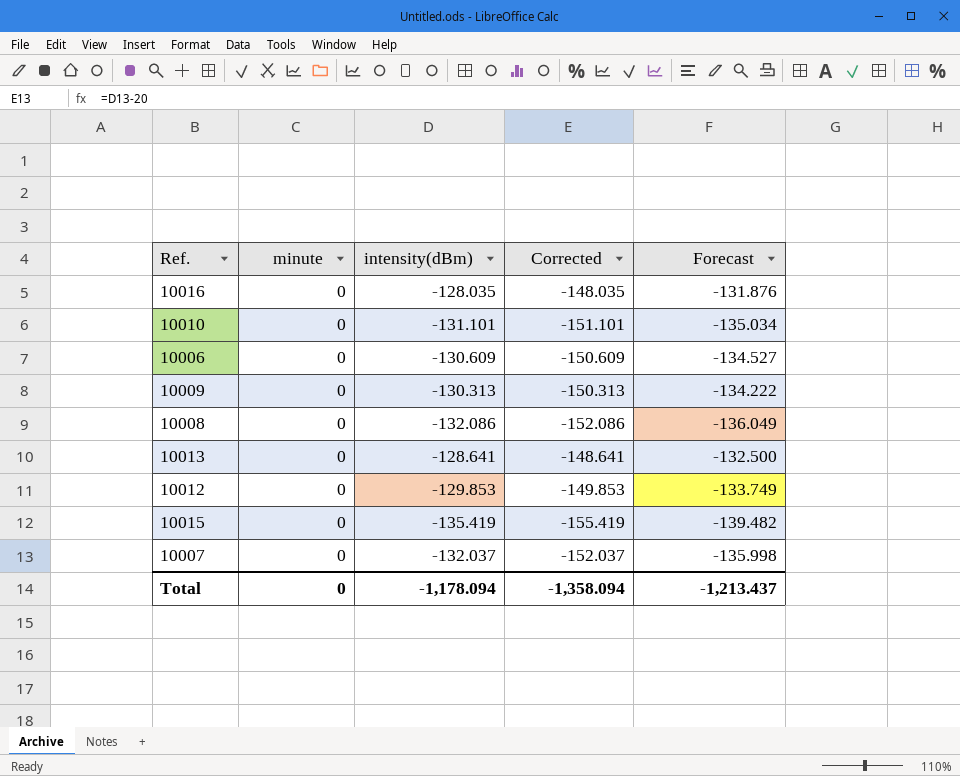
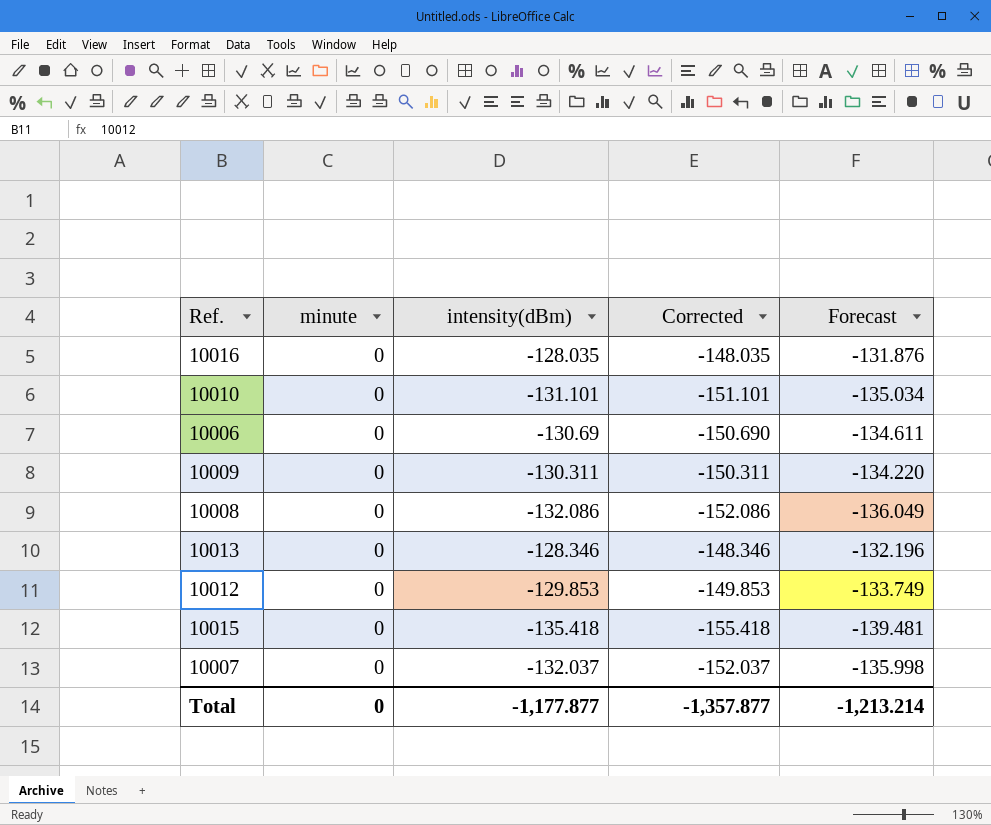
10006 | intensity(dBm): -130.609 -> -130.69
10006 | Corrected: -150.609 -> -150.690
10006 | Forecast: -134.527 -> -134.611
10009 | intensity(dBm): -130.313 -> -130.311
10009 | Corrected: -150.313 -> -150.311
10009 | Forecast: -134.222 -> -134.220
10013 | intensity(dBm): -128.641 -> -128.346
10013 | Corrected: -148.641 -> -148.346
10013 | Forecast: -132.500 -> -132.196
10015 | intensity(dBm): -135.419 -> -135.418
10015 | Corrected: -155.419 -> -155.418
10015 | Forecast: -139.482 -> -139.481
Total | intensity(dBm): -1,178.094 -> -1,177.877
Total | Corrected: -1,358.094 -> -1,357.877
Total | Forecast: -1,213.437 -> -1,213.214

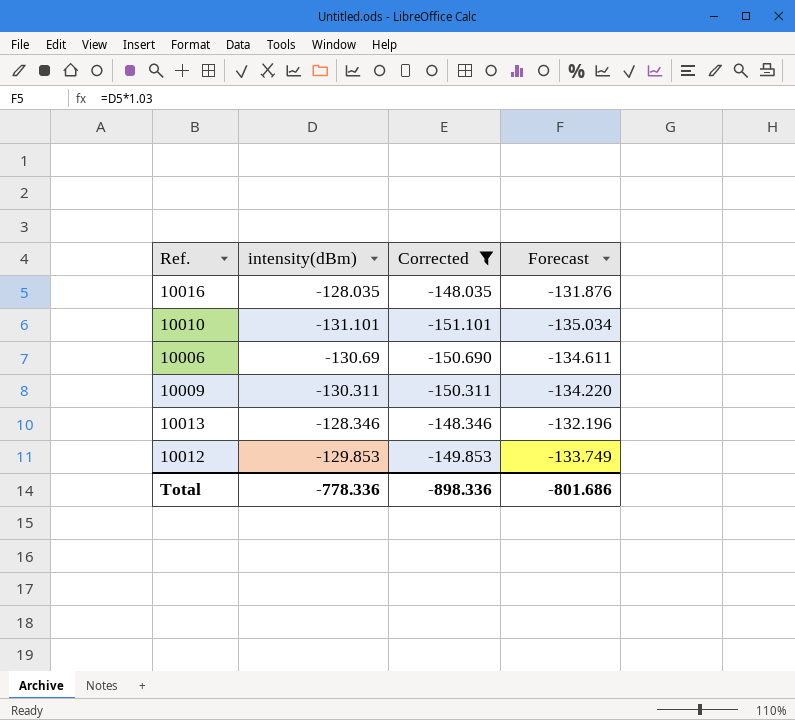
filter: none -> Corrected >= -151.101
column minute | position: 2 -> none
Total | intensity(dBm): -1,177.877 -> -778.336
Total | Corrected: -1,357.877 -> -898.336
Total | Forecast: -1,213.214 -> -801.686

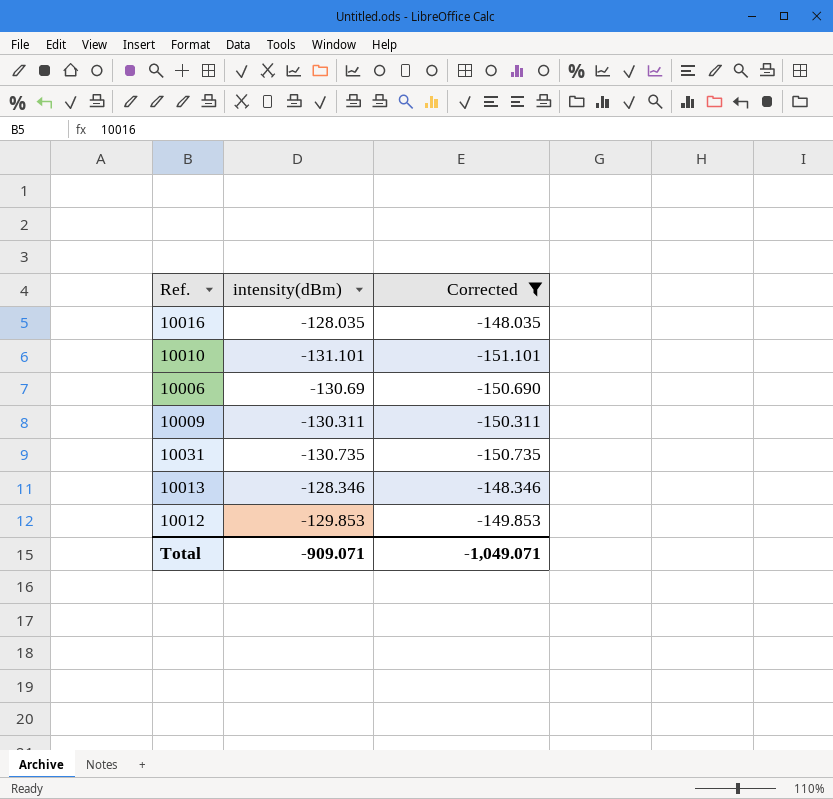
column Forecast | formula: [intensity(dBm)] * 1.03 -> none
row 10031: none -> -130.735 | -150.735
Total | intensity(dBm): -778.336 -> -909.071
Total | Corrected: -898.336 -> -1,049.071

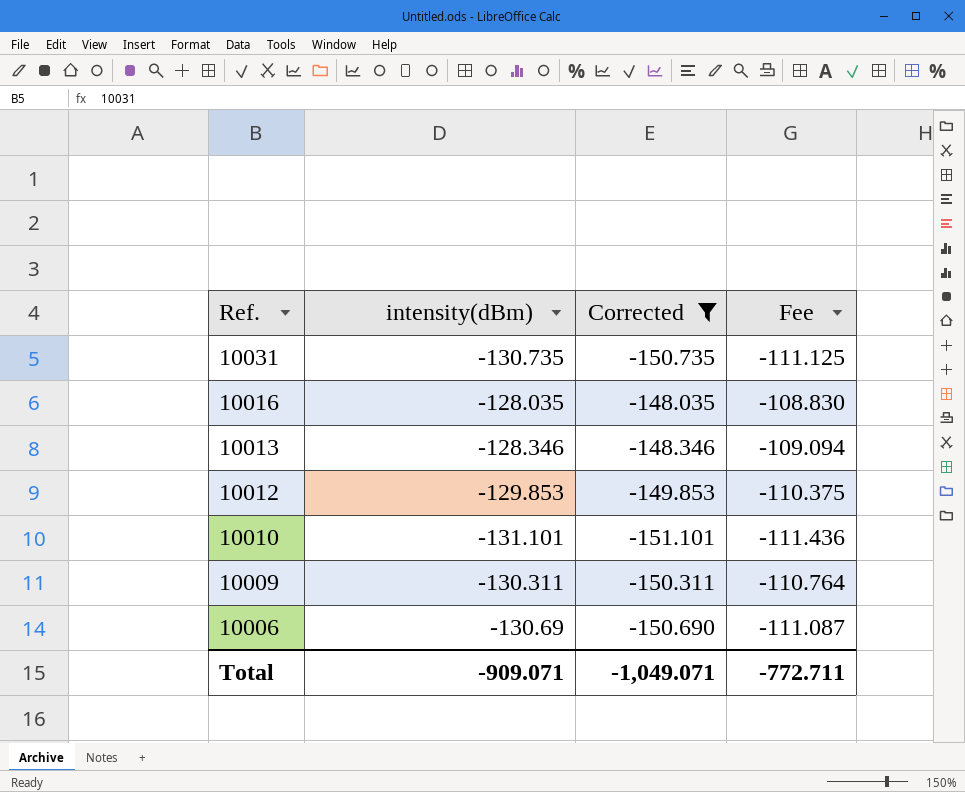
row order: none -> Ref. descending
column Fee | formula: none -> [intensity(dBm)] * 0.85

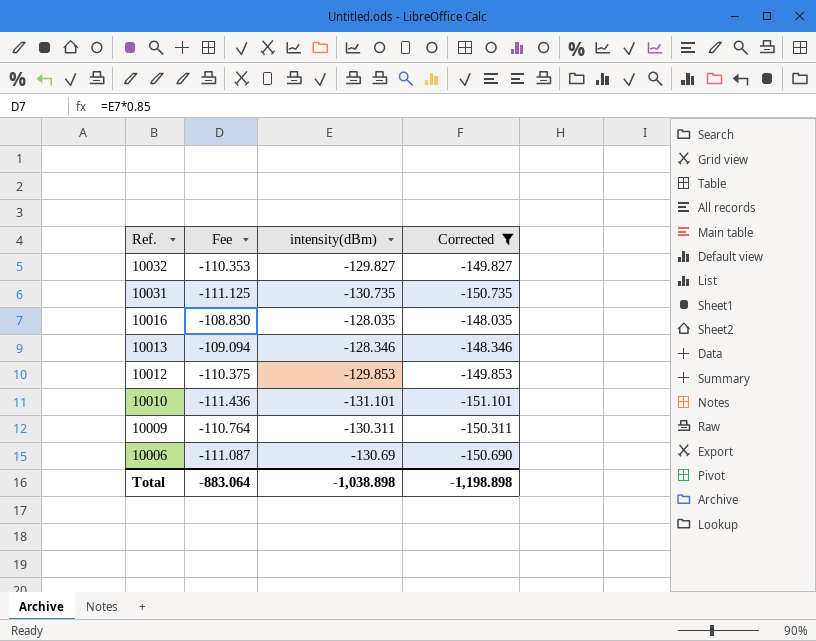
column Fee | position: 4 -> 2
row 10032: none -> -110.353 | -129.827 | -149.827
Total | Fee: -772.711 -> -883.064
Total | intensity(dBm): -909.071 -> -1,038.898
Total | Corrected: -1,049.071 -> -1,198.898

